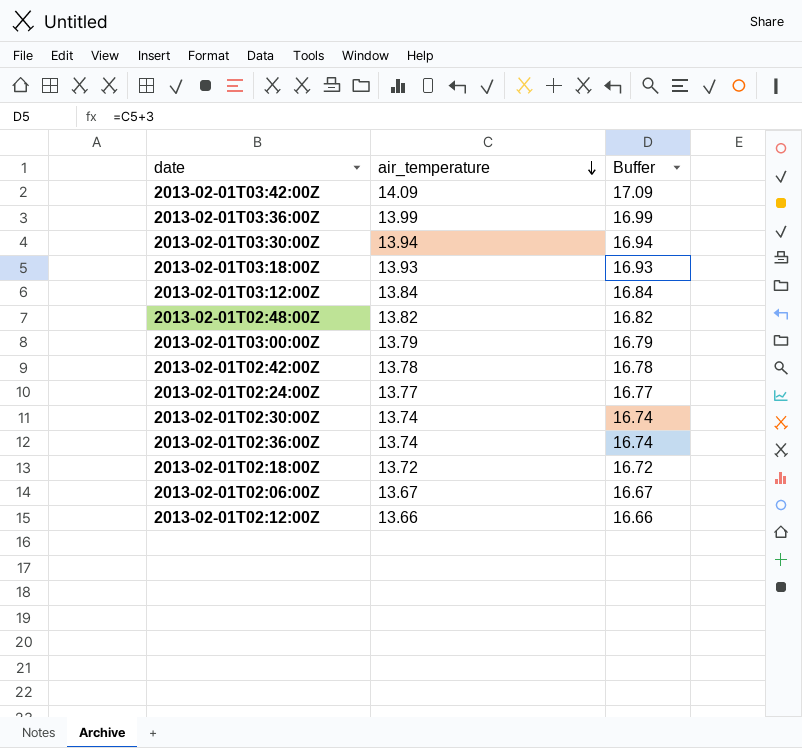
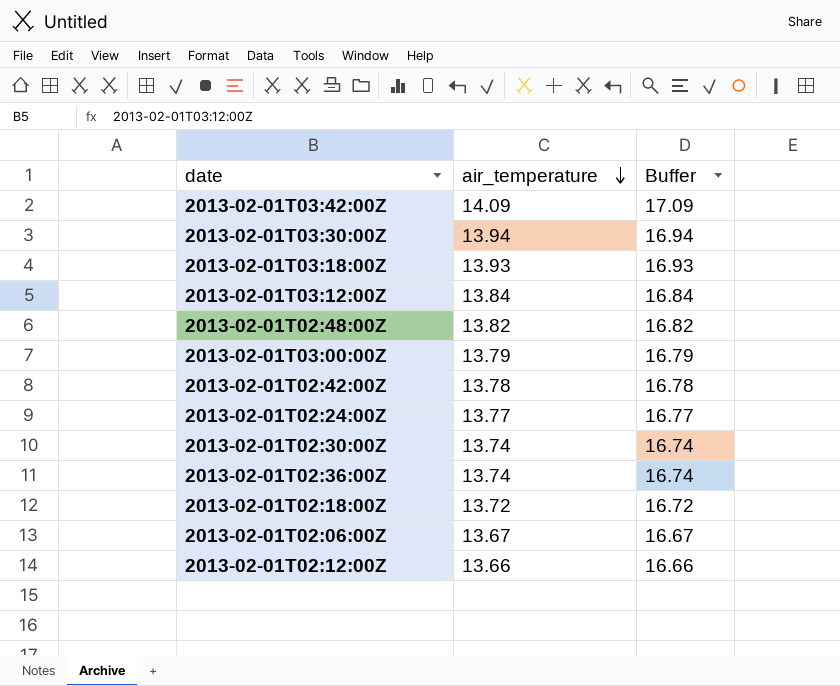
row 2013-02-01T03:36:00Z: 13.99 | 16.99 -> none

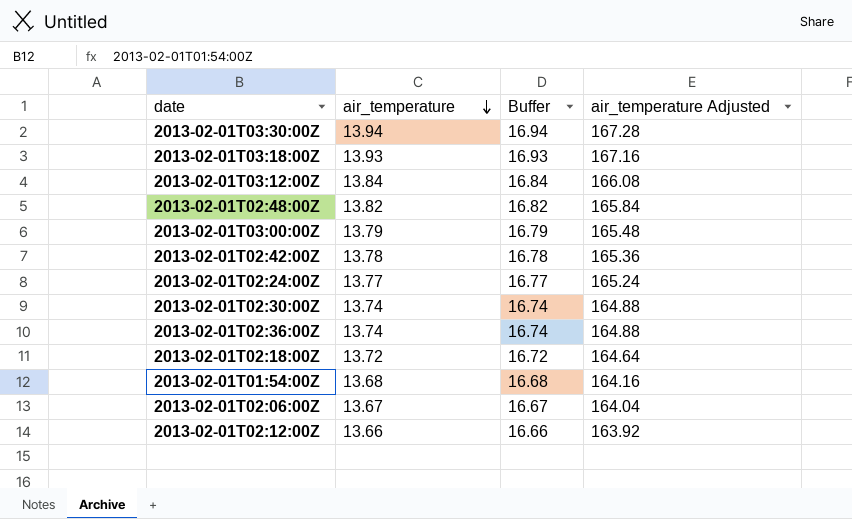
column air_temperature Adjusted | formula: none -> [air_temperature] * 12
row 2013-02-01T03:42:00Z: 14.09 | 17.09 -> none
row 2013-02-01T01:54:00Z: none -> 13.68 | 16.68 | 164.16

